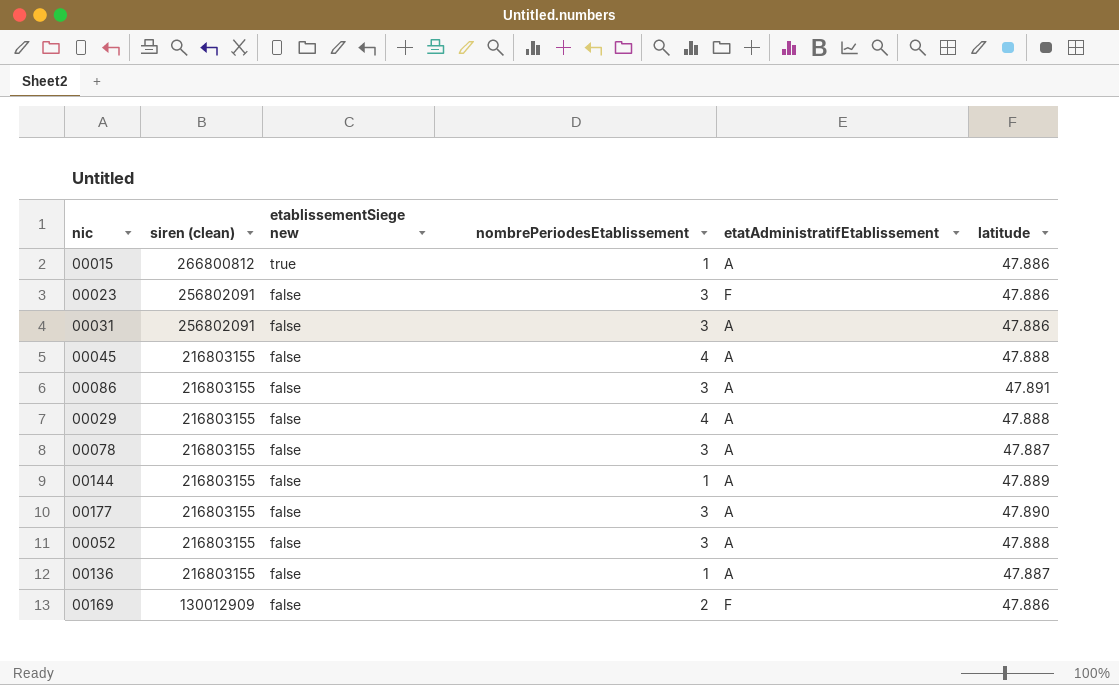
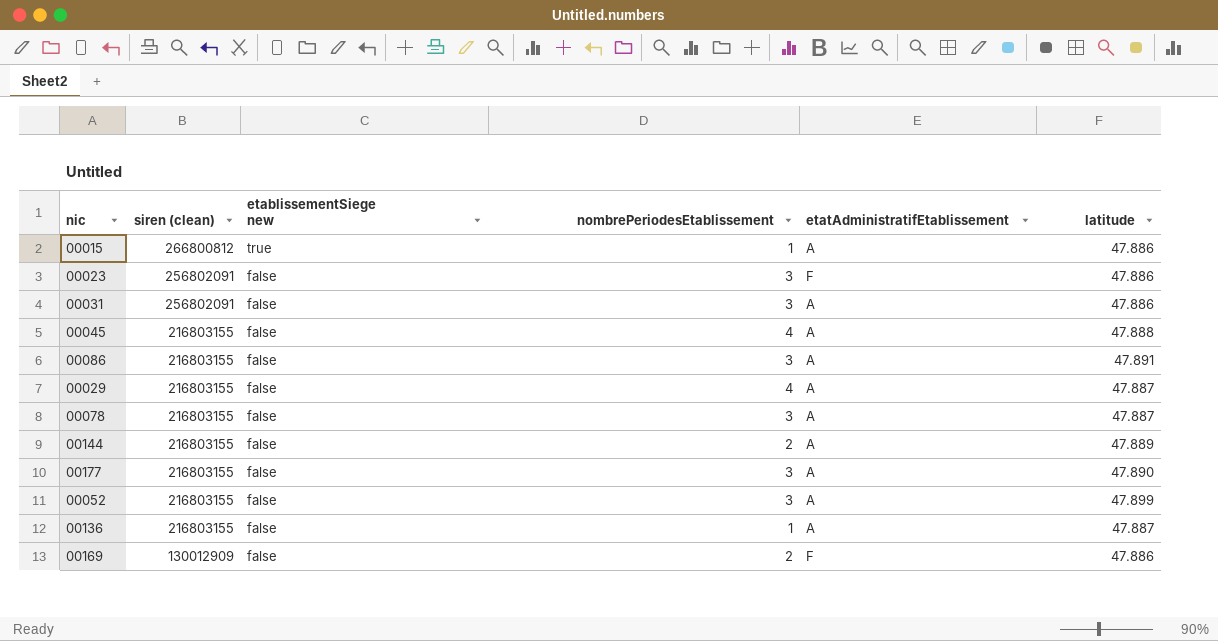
00029 | latitude: 47.888 -> 47.887
00144 | nombrePeriodesEtablissement: 1 -> 2
00052 | latitude: 47.888 -> 47.899

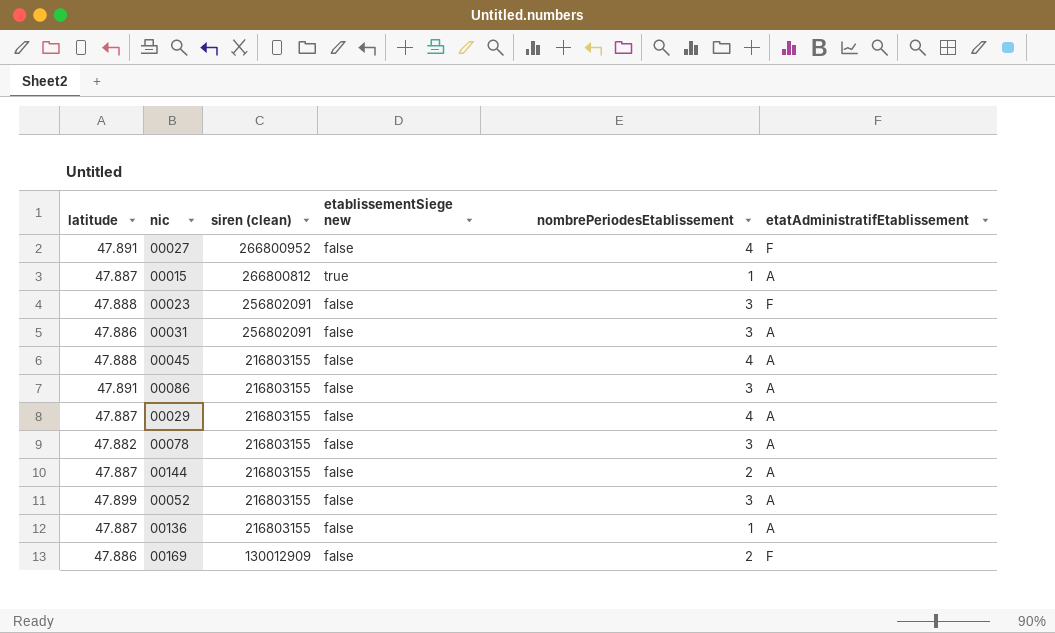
column latitude | position: 6 -> 1
row 00177: 216803155 | false | 3 | A | 47.890 -> none
row 00027: none -> 47.891 | 266800952 | false | 4 | F
00015 | latitude: 47.886 -> 47.887
00023 | latitude: 47.886 -> 47.888
00078 | latitude: 47.887 -> 47.882
00144 | latitude: 47.889 -> 47.887

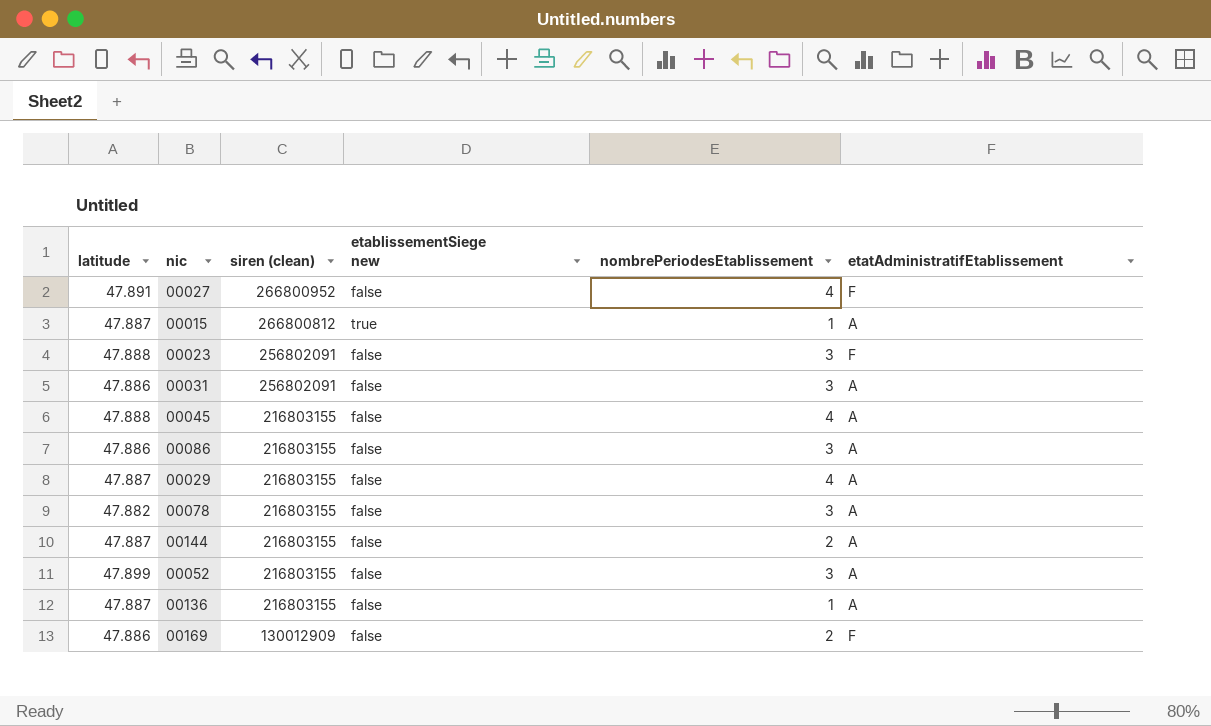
00086 | latitude: 47.891 -> 47.886

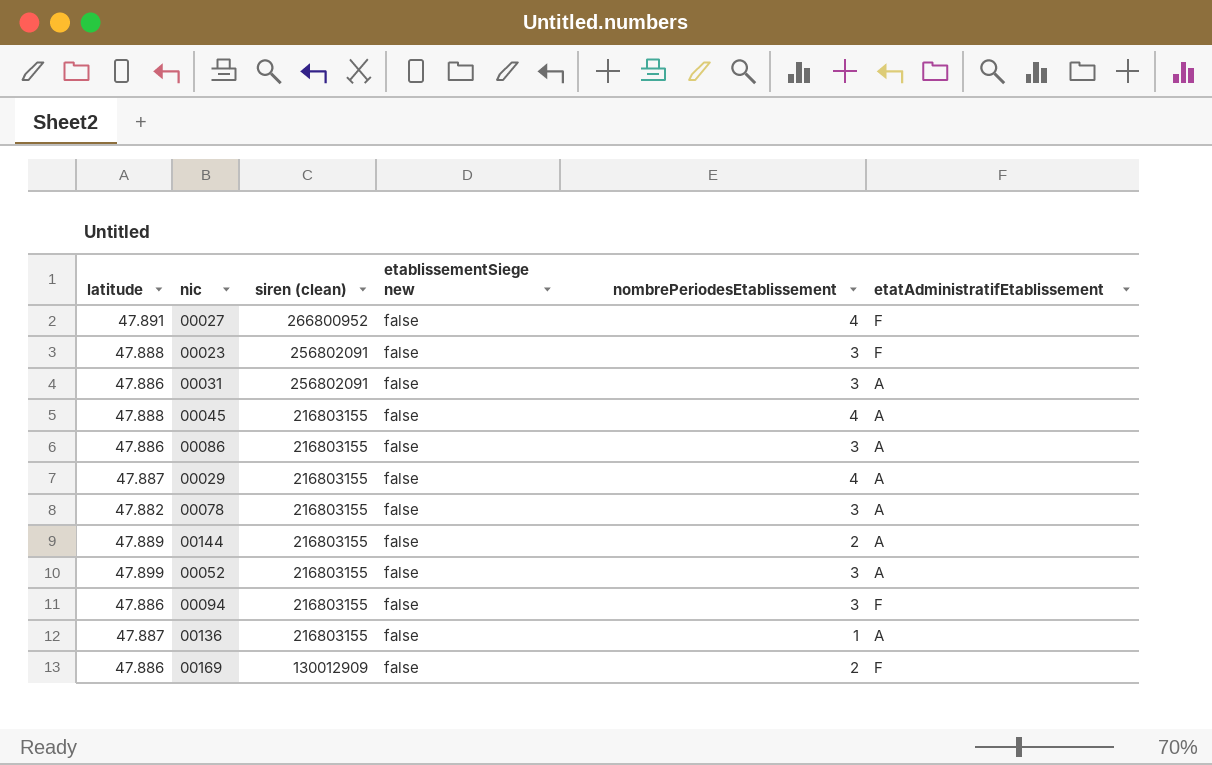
row 00015: 47.887 | 266800812 | true | 1 | A -> none
00144 | latitude: 47.887 -> 47.889
row 00094: none -> 47.886 | 216803155 | false | 3 | F

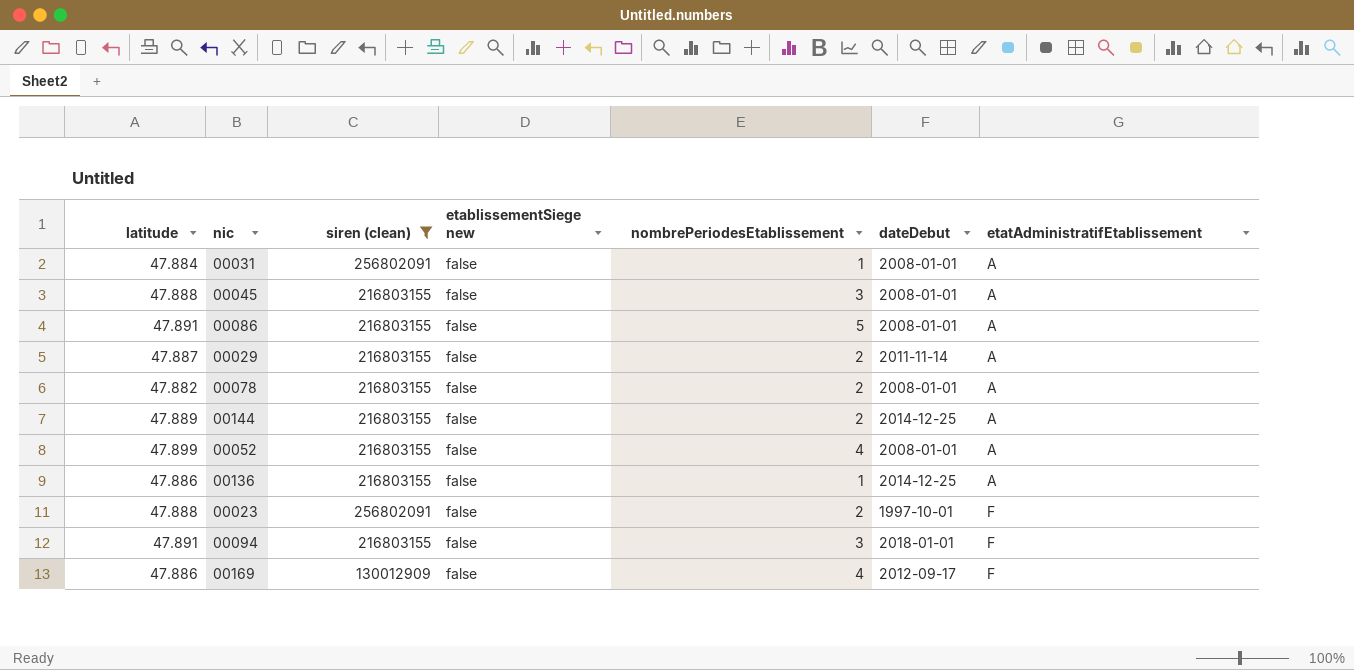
filter: none -> siren (clean) != 266800952
row order: siren (clean) descending -> etatAdministratifEtablissement ascending
column dateDebut | position: none -> 6
00031 | latitude: 47.886 -> 47.884
00031 | nombrePeriodesEtablissement: 3 -> 1
00045 | nombrePeriodesEtablissement: 4 -> 3
00086 | latitude: 47.886 -> 47.891
00086 | nombrePeriodesEtablissement: 3 -> 5
00029 | nombrePeriodesEtablissement: 4 -> 2
00078 | nombrePeriodesEtablissement: 3 -> 2
00052 | nombrePeriodesEtablissement: 3 -> 4
00136 | latitude: 47.887 -> 47.886
00023 | nombrePeriodesEtablissement: 3 -> 2
00094 | latitude: 47.886 -> 47.891
00169 | nombrePeriodesEtablissement: 2 -> 4

